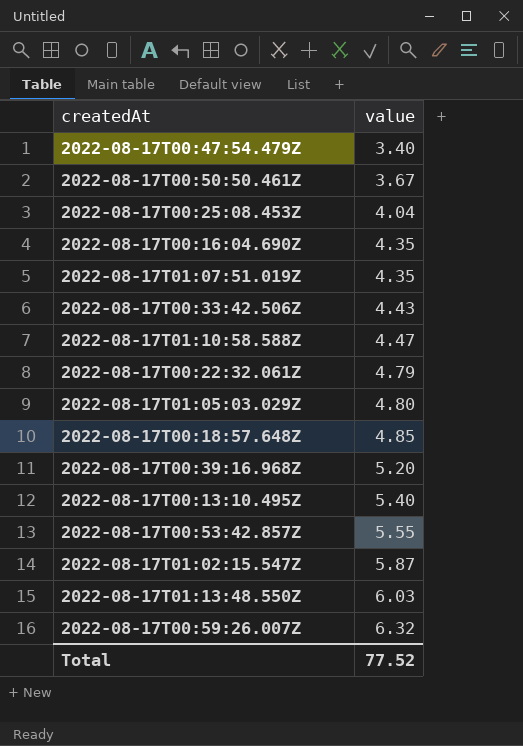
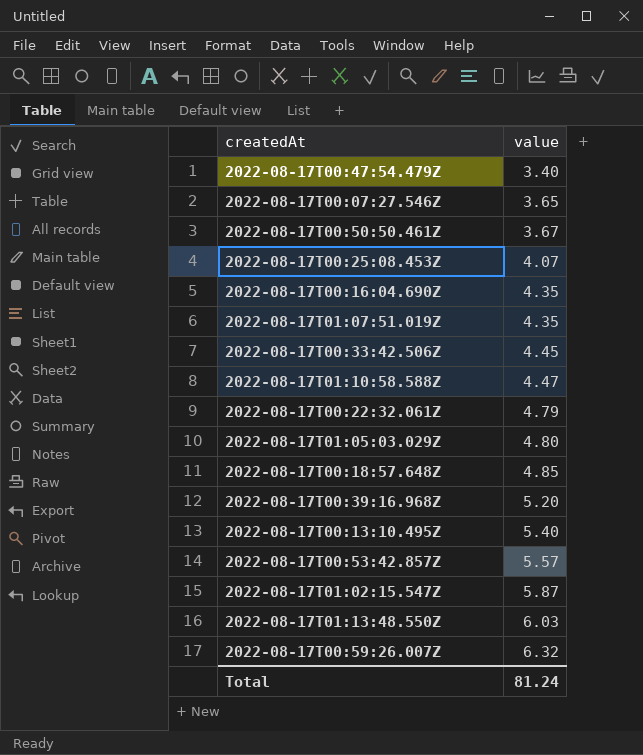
row 2022-08-17T00:07:27.546Z: none -> 3.65
2022-08-17T00:25:08.453Z | value: 4.04 -> 4.07
2022-08-17T00:33:42.506Z | value: 4.43 -> 4.45
2022-08-17T00:53:42.857Z | value: 5.55 -> 5.57
Total | value: 77.52 -> 81.24

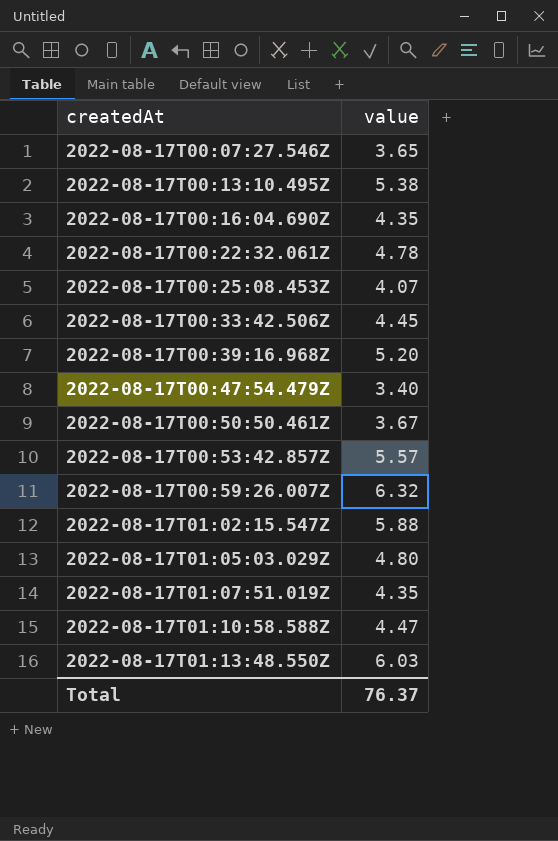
row order: value ascending -> createdAt ascending
row 2022-08-17T00:18:57.648Z: 4.85 -> none
2022-08-17T00:13:10.495Z | value: 5.40 -> 5.38
2022-08-17T00:22:32.061Z | value: 4.79 -> 4.78
2022-08-17T01:02:15.547Z | value: 5.87 -> 5.88
Total | value: 81.24 -> 76.37

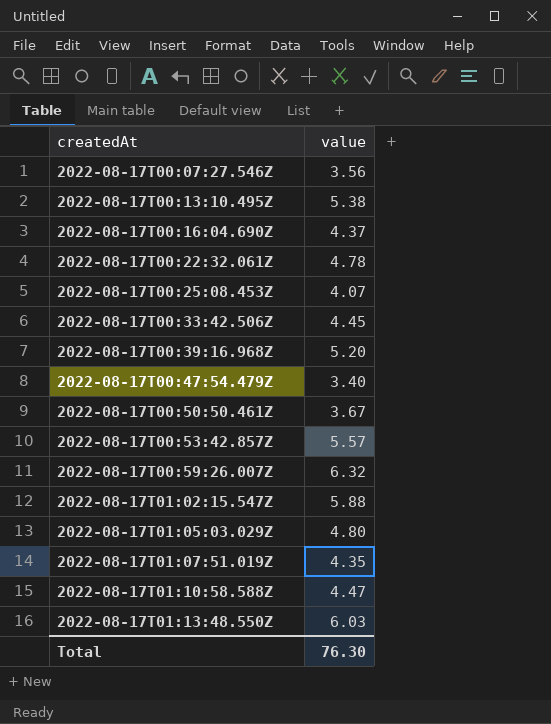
2022-08-17T00:07:27.546Z | value: 3.65 -> 3.56
2022-08-17T00:16:04.690Z | value: 4.35 -> 4.37
Total | value: 76.37 -> 76.30

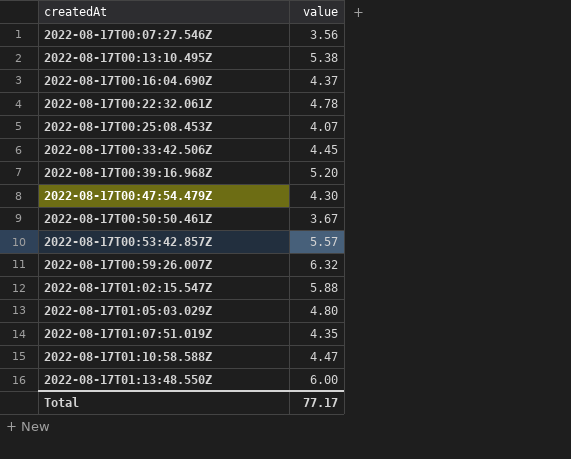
2022-08-17T00:47:54.479Z | value: 3.40 -> 4.30
2022-08-17T01:13:48.550Z | value: 6.03 -> 6.00
Total | value: 76.30 -> 77.17

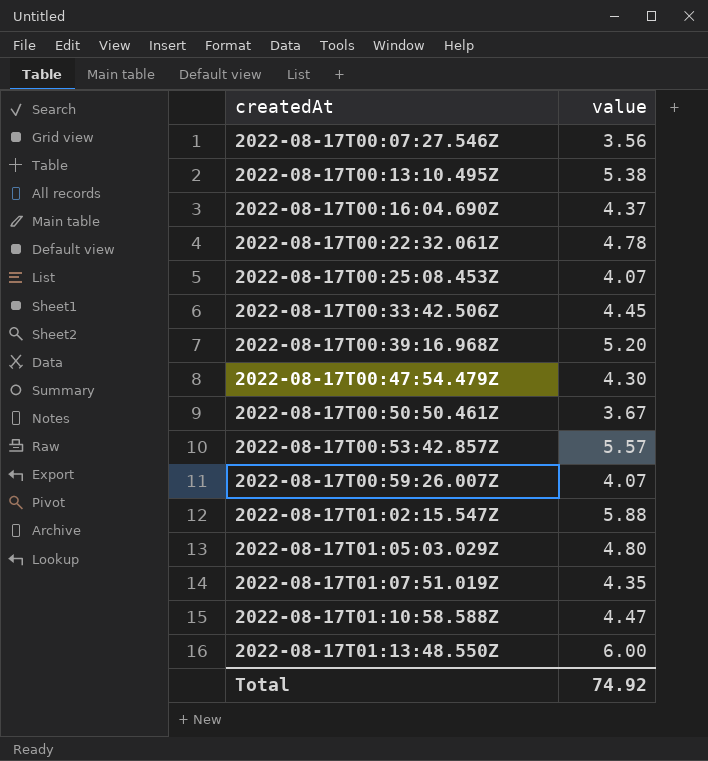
2022-08-17T00:59:26.007Z | value: 6.32 -> 4.07
Total | value: 77.17 -> 74.92

